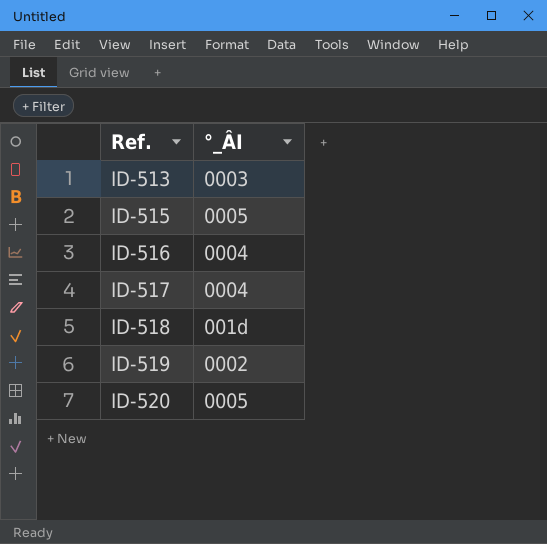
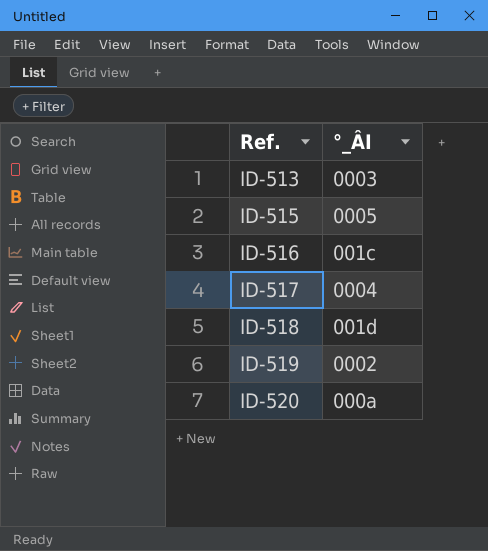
ID-516 | °_ÂI: 0004 -> 001c
ID-520 | °_ÂI: 0005 -> 000a

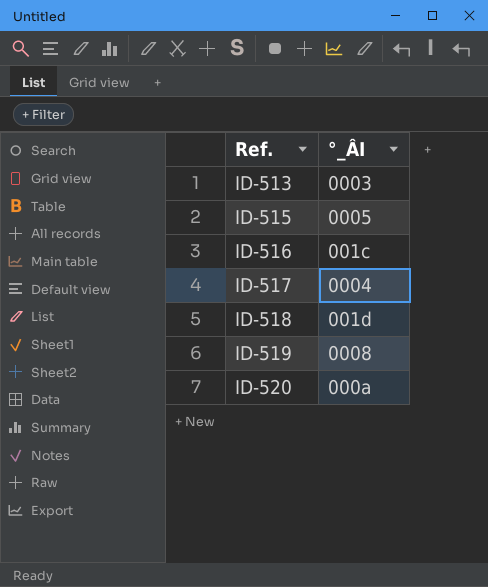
ID-519 | °_ÂI: 0002 -> 0008

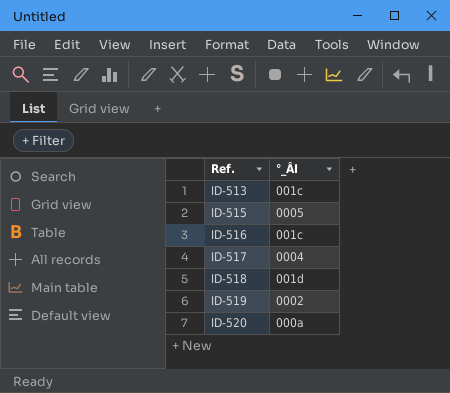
ID-513 | °_ÂI: 0003 -> 001c
ID-519 | °_ÂI: 0008 -> 0002

